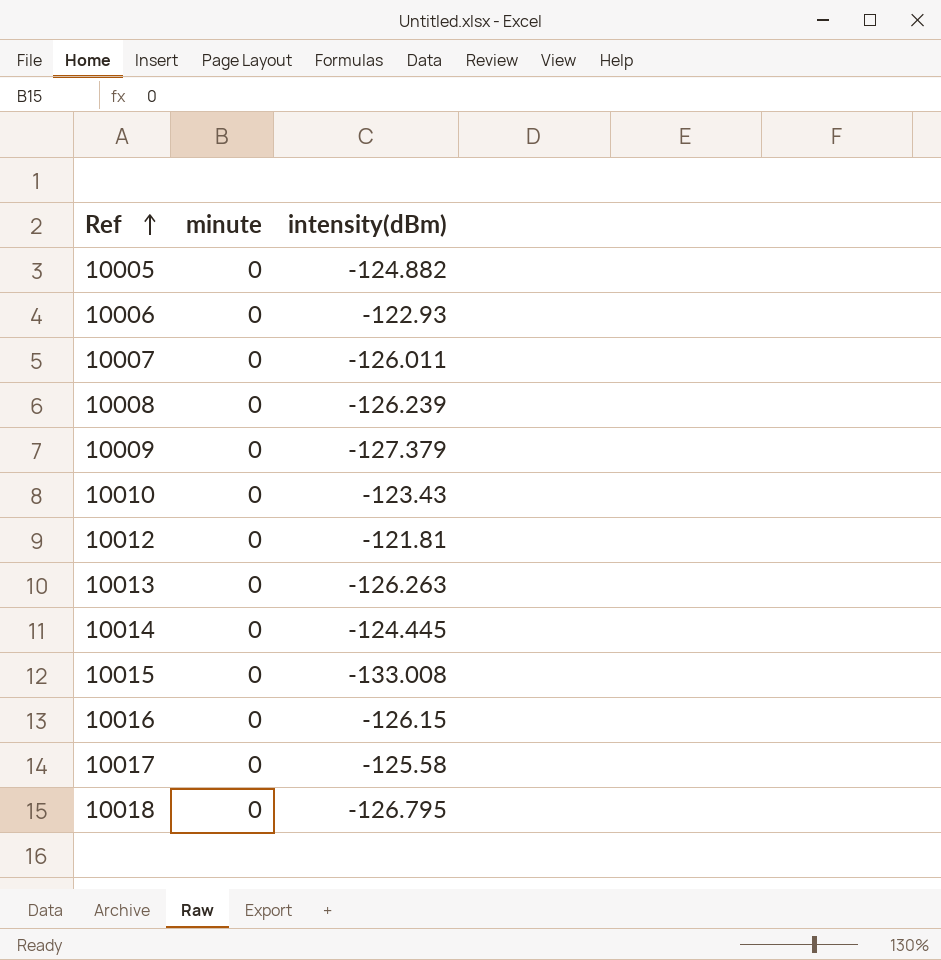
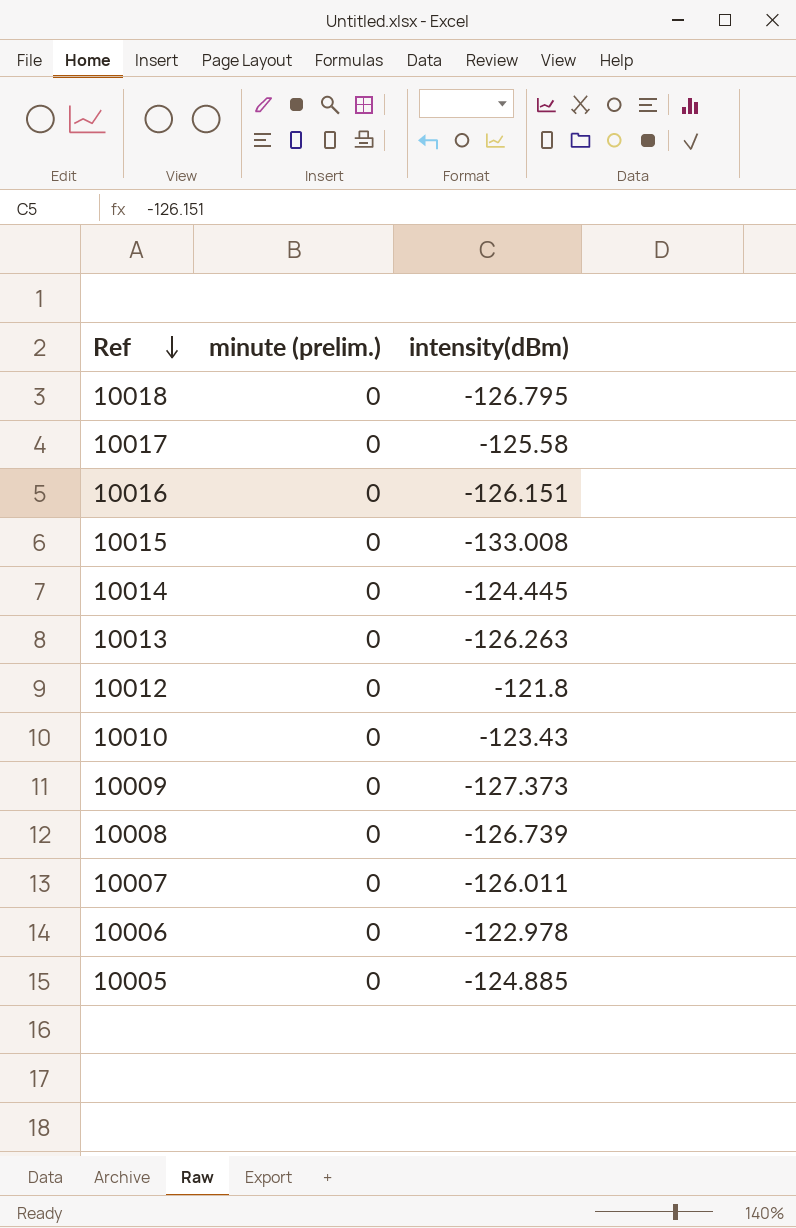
row order: Ref ascending -> Ref descending
column name: minute -> minute (prelim.)
10016 | intensity(dBm): -126.15 -> -126.151
10012 | intensity(dBm): -121.81 -> -121.8
10009 | intensity(dBm): -127.379 -> -127.373
10008 | intensity(dBm): -126.239 -> -126.739
10006 | intensity(dBm): -122.93 -> -122.978
10005 | intensity(dBm): -124.882 -> -124.885

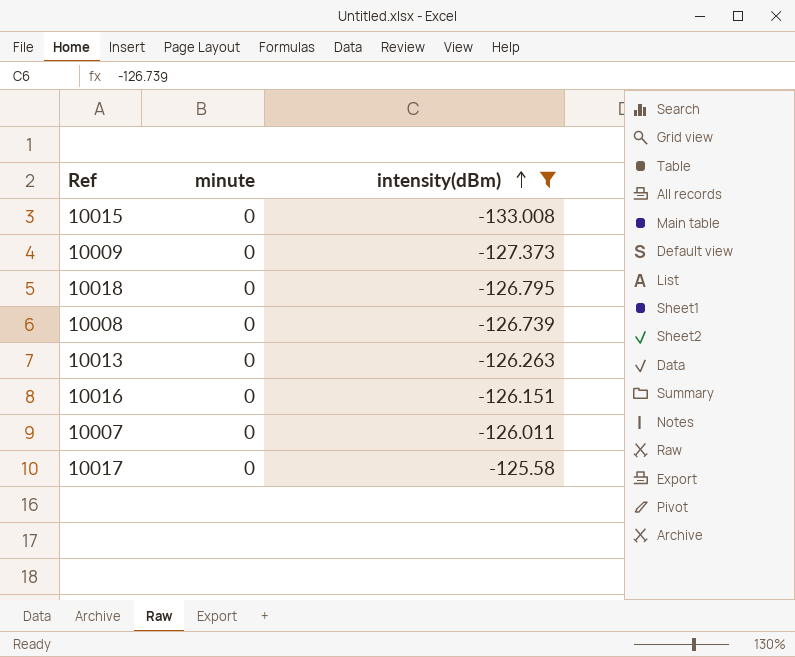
filter: none -> intensity(dBm) <= -125.58
row order: Ref descending -> intensity(dBm) ascending
column name: minute (prelim.) -> minute

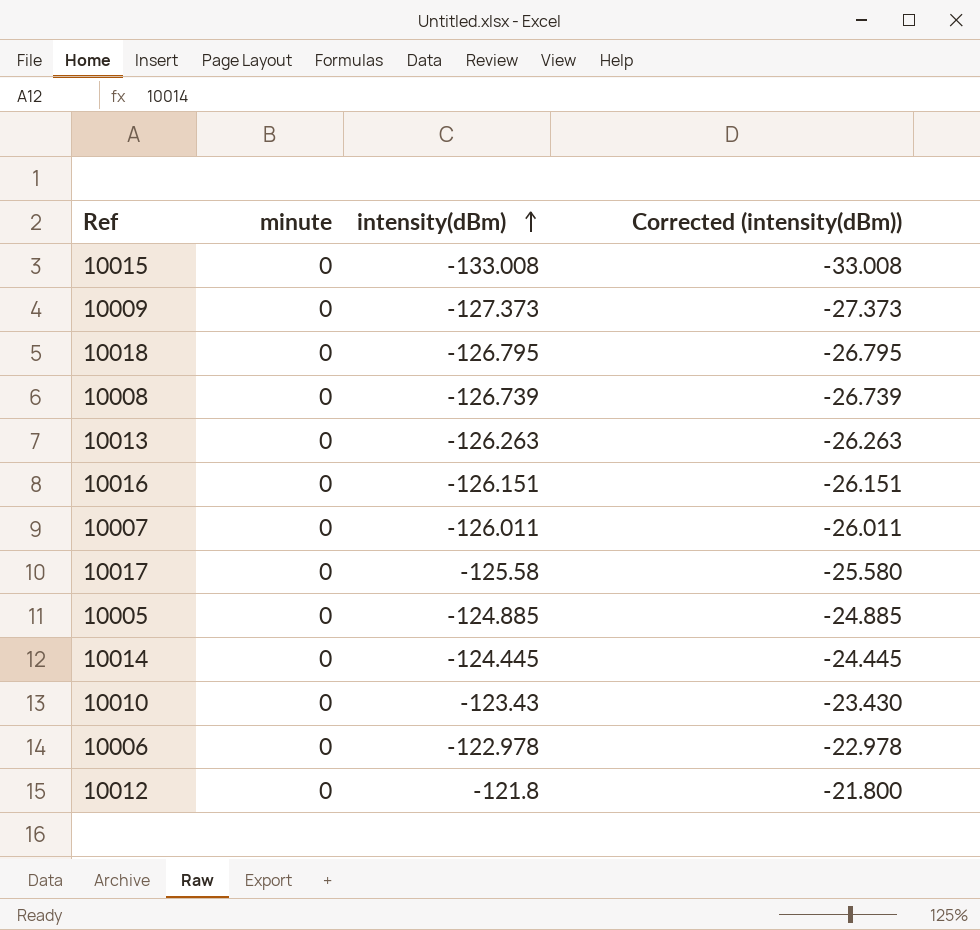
filter: intensity(dBm) <= -125.58 -> none
column Corrected (intensity(dBm)) | formula: none -> [intensity(dBm)] + 100

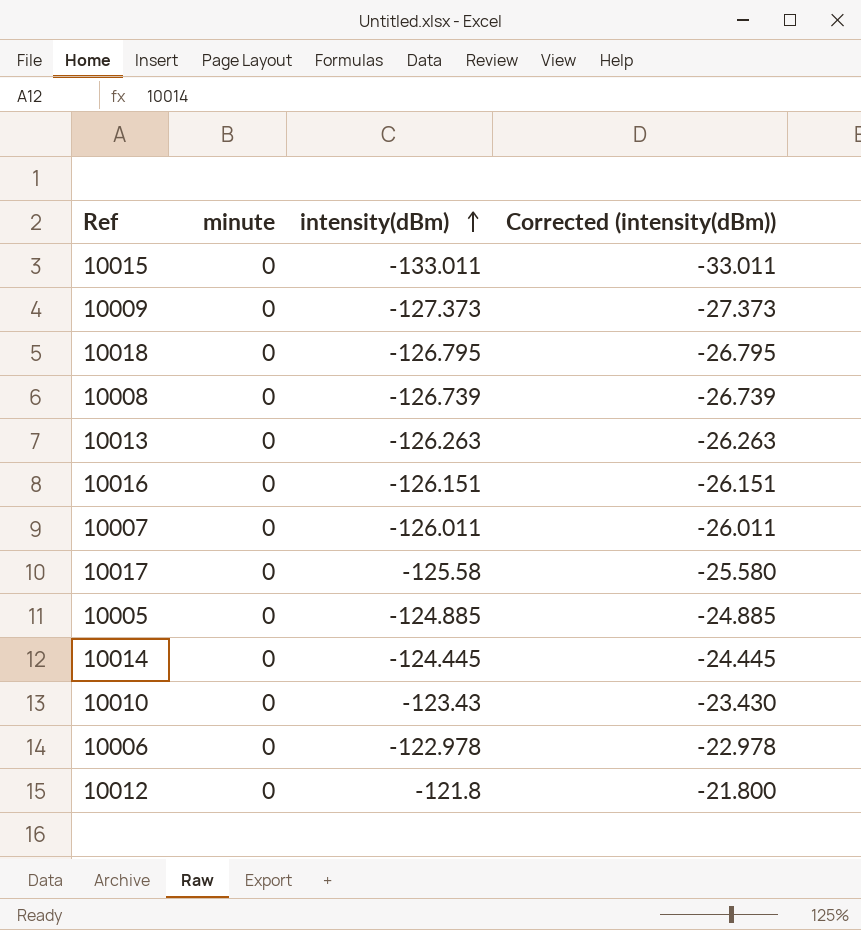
10015 | intensity(dBm): -133.008 -> -133.011
10015 | Corrected (intensity(dBm)): -33.008 -> -33.011

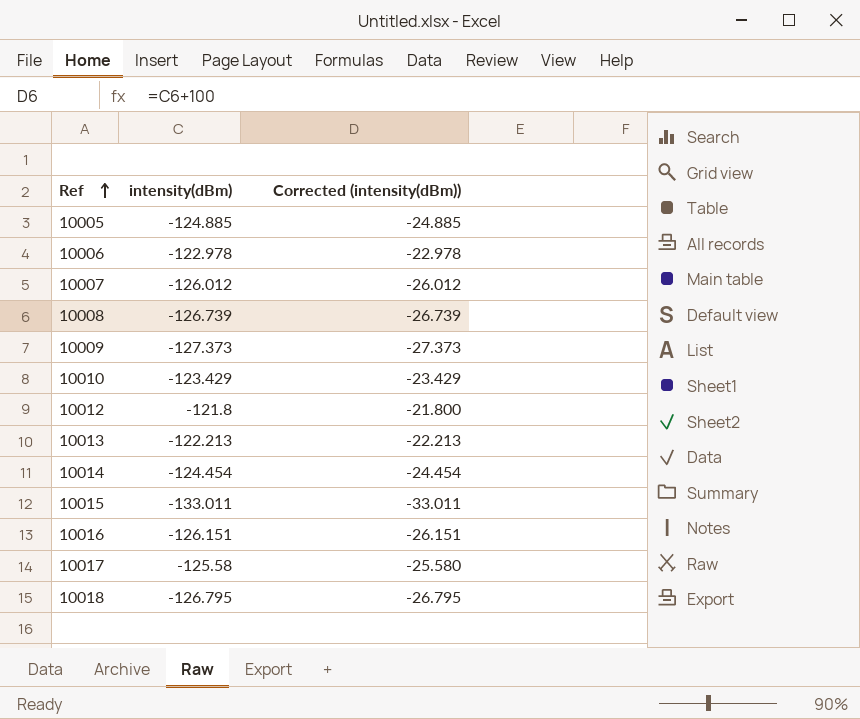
row order: intensity(dBm) ascending -> Ref ascending
column minute | position: 2 -> none
10007 | intensity(dBm): -126.011 -> -126.012
10007 | Corrected (intensity(dBm)): -26.011 -> -26.012
10010 | intensity(dBm): -123.43 -> -123.429
10010 | Corrected (intensity(dBm)): -23.430 -> -23.429
10013 | intensity(dBm): -126.263 -> -122.213
10013 | Corrected (intensity(dBm)): -26.263 -> -22.213
10014 | intensity(dBm): -124.445 -> -124.454
10014 | Corrected (intensity(dBm)): -24.445 -> -24.454

